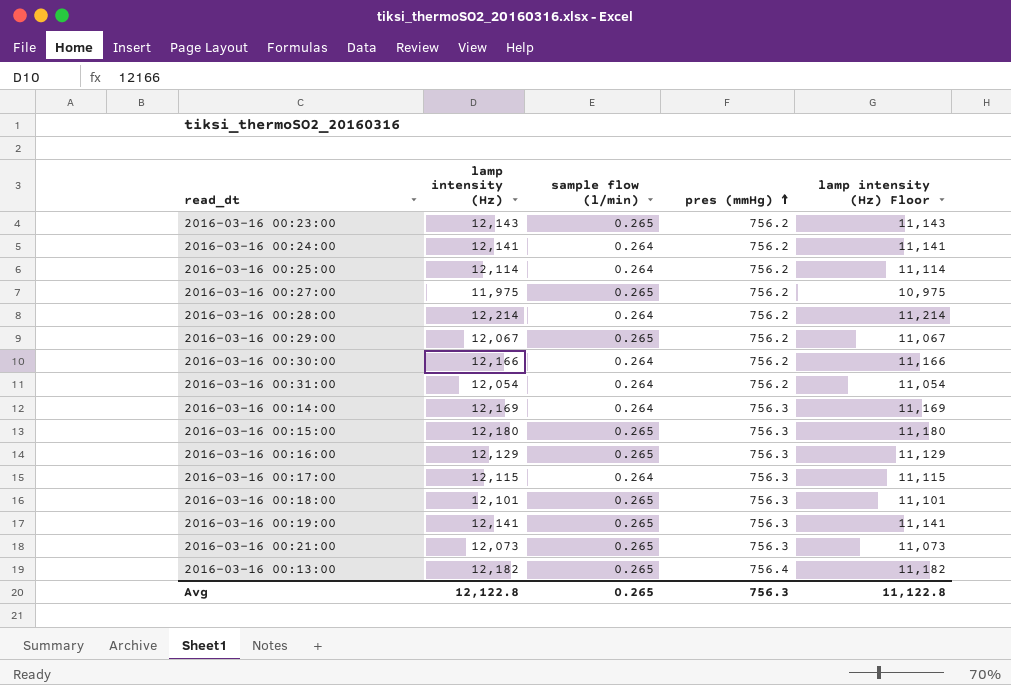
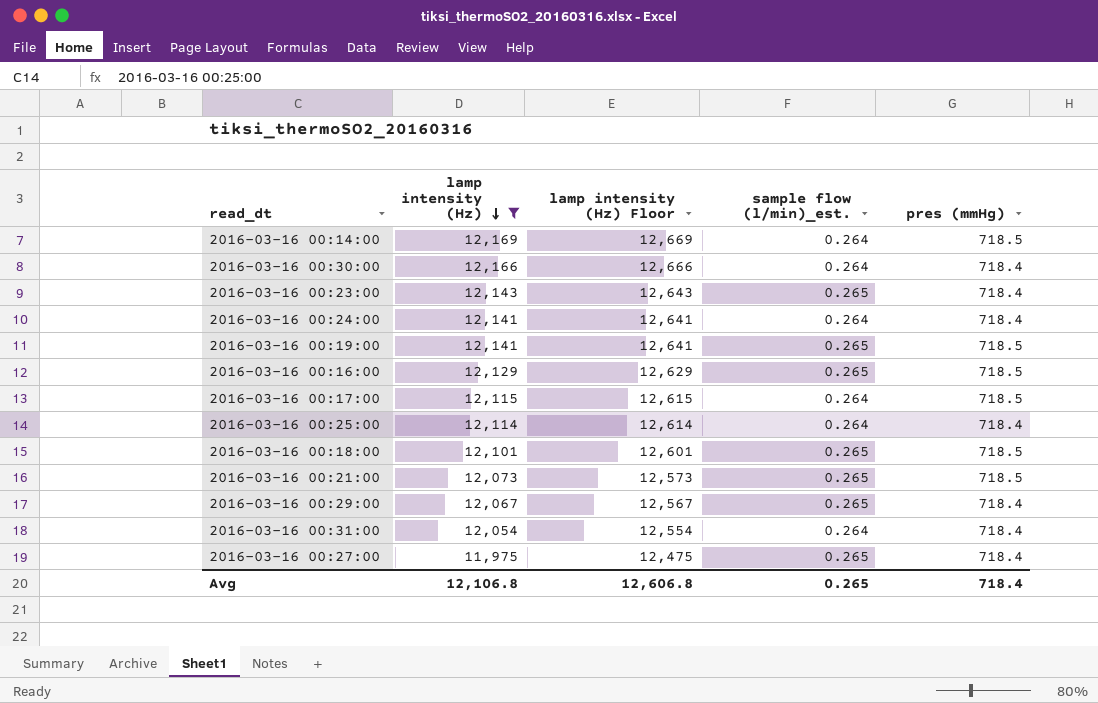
filter: none -> lamp intensity (Hz) <= 12,169
row order: pres (mmHg) ascending -> lamp intensity (Hz) descending
column lamp intensity (Hz) Floor | formula: [lamp intensity (Hz)] - 1000 -> [lamp intensity (Hz)] + 500
column lamp intensity (Hz) Floor | position: 5 -> 3
column name: sample flow (l/min) -> sample flow (l/min)_est.
2016-03-16 00:14:00 | pres (mmHg): 756.3 -> 718.5
2016-03-16 00:30:00 | pres (mmHg): 756.2 -> 718.4
2016-03-16 00:23:00 | pres (mmHg): 756.2 -> 718.4
2016-03-16 00:24:00 | pres (mmHg): 756.2 -> 718.4
2016-03-16 00:19:00 | pres (mmHg): 756.3 -> 718.5
2016-03-16 00:16:00 | pres (mmHg): 756.3 -> 718.5
2016-03-16 00:17:00 | pres (mmHg): 756.3 -> 718.5
2016-03-16 00:25:00 | pres (mmHg): 756.2 -> 718.4
2016-03-16 00:18:00 | pres (mmHg): 756.3 -> 718.5
2016-03-16 00:21:00 | pres (mmHg): 756.3 -> 718.5
2016-03-16 00:29:00 | pres (mmHg): 756.2 -> 718.4
2016-03-16 00:31:00 | pres (mmHg): 756.2 -> 718.4
2016-03-16 00:27:00 | pres (mmHg): 756.2 -> 718.4
Avg | lamp intensity (Hz): 12,122.8 -> 12,106.8
Avg | lamp intensity (Hz) Floor: 11,122.8 -> 12,606.8
Avg | pres (mmHg): 756.3 -> 718.4

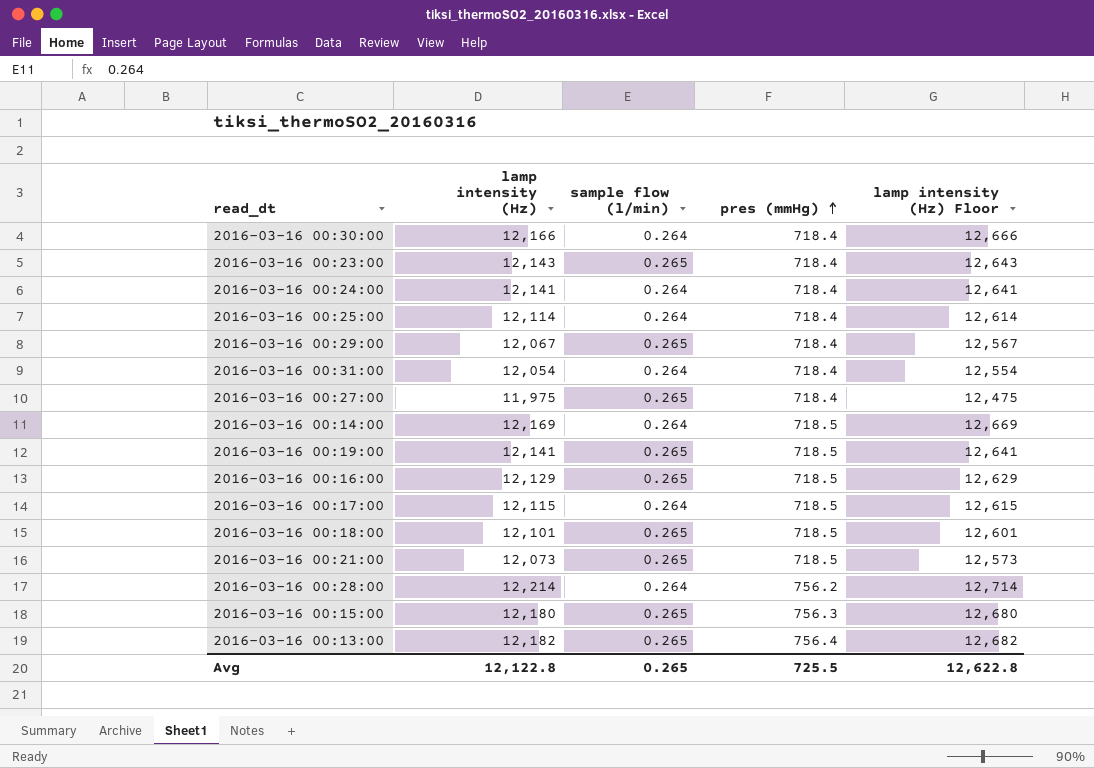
filter: lamp intensity (Hz) <= 12,169 -> none
row order: lamp intensity (Hz) descending -> pres (mmHg) ascending
column name: sample flow (l/min)_est. -> sample flow (l/min)
column lamp intensity (Hz) Floor | position: 3 -> 5
Avg | lamp intensity (Hz): 12,106.8 -> 12,122.8
Avg | pres (mmHg): 718.4 -> 725.5
Avg | lamp intensity (Hz) Floor: 12,606.8 -> 12,622.8

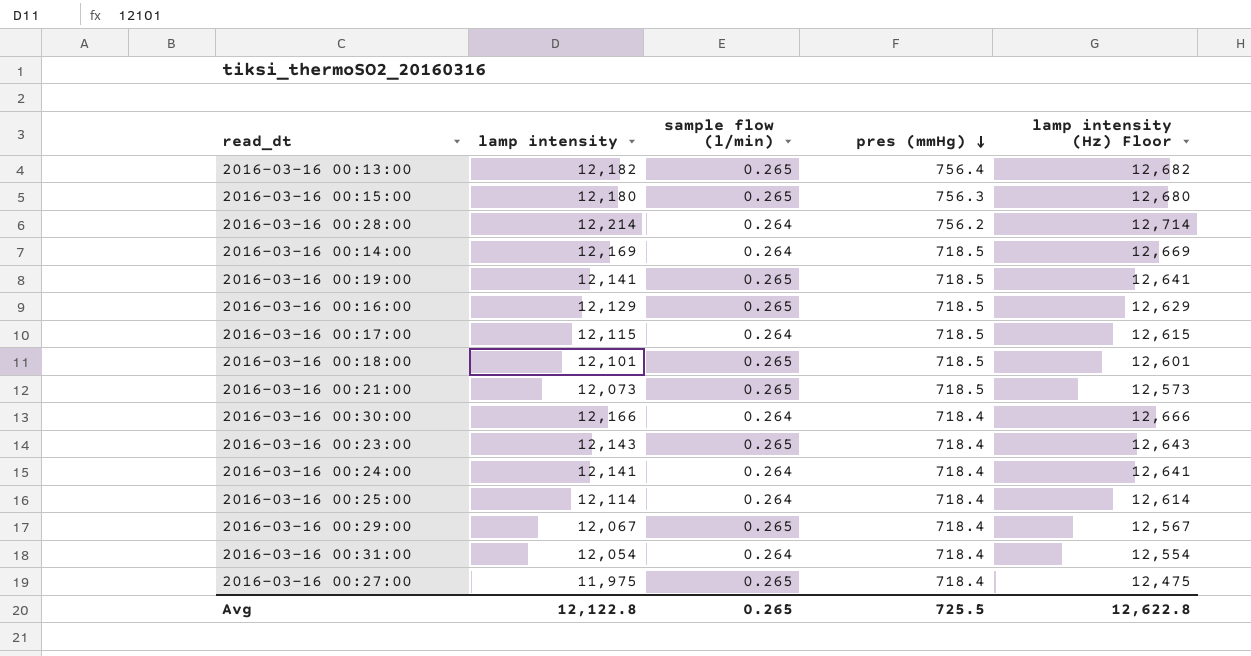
row order: pres (mmHg) ascending -> pres (mmHg) descending
column name: lamp intensity (Hz) -> lamp intensity

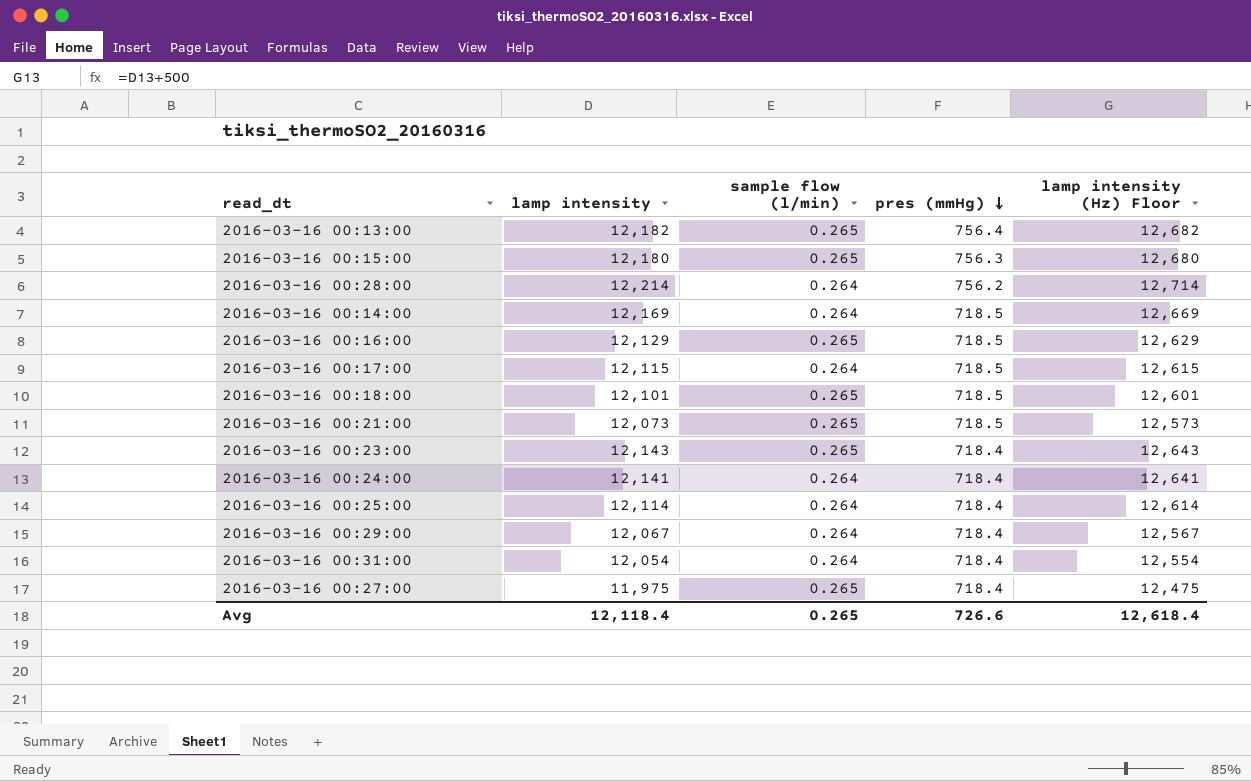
row 2016-03-16 00:19:00: 12,141 | 0.265 | 718.5 | 12,641 -> none
row 2016-03-16 00:30:00: 12,166 | 0.264 | 718.4 | 12,666 -> none
2016-03-16 00:29:00 | sample flow (l/min): 0.265 -> 0.264
Avg | lamp intensity: 12,122.8 -> 12,118.4
Avg | pres (mmHg): 725.5 -> 726.6
Avg | lamp intensity (Hz) Floor: 12,622.8 -> 12,618.4

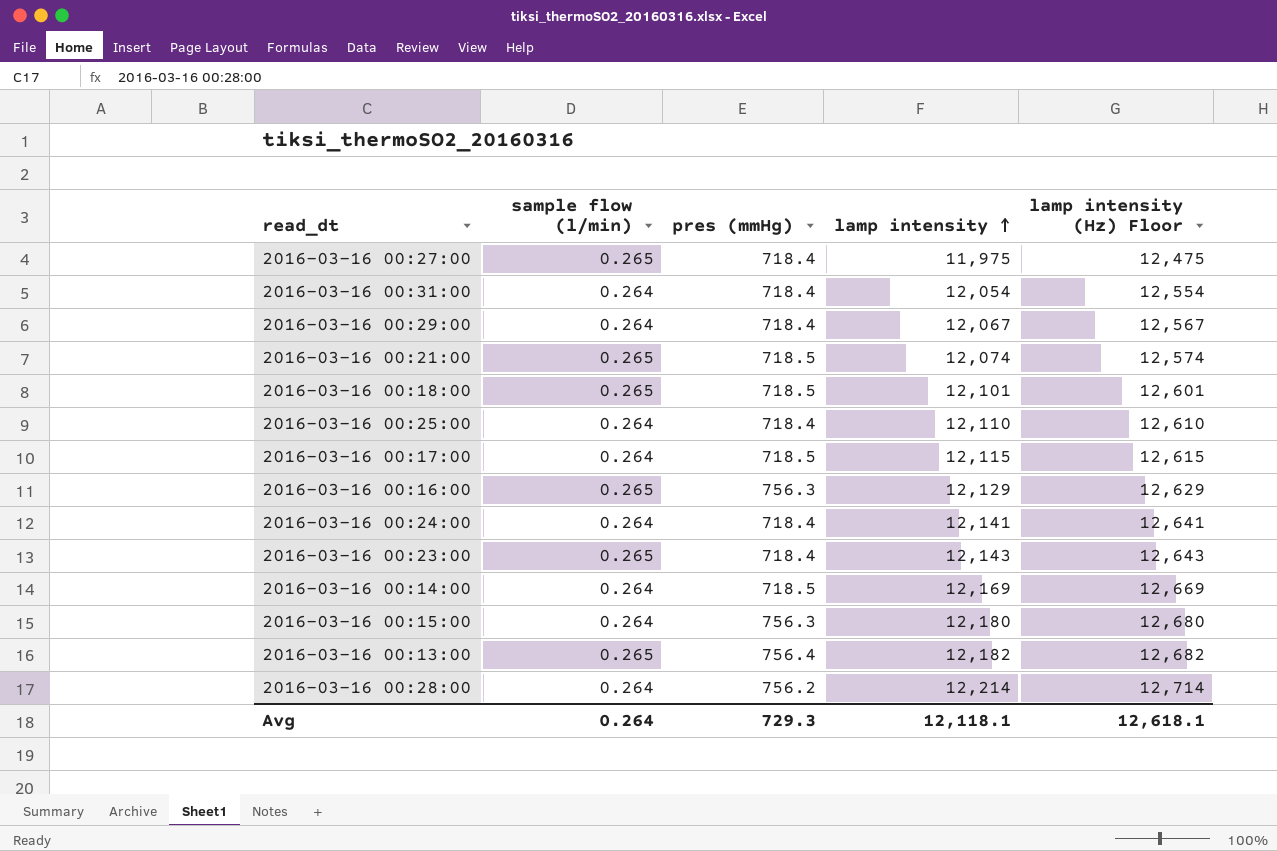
row order: pres (mmHg) descending -> lamp intensity ascending
column lamp intensity | position: 2 -> 4
2016-03-16 00:21:00 | lamp intensity: 12,073 -> 12,074
2016-03-16 00:21:00 | lamp intensity (Hz) Floor: 12,573 -> 12,574
2016-03-16 00:25:00 | lamp intensity: 12,114 -> 12,110
2016-03-16 00:25:00 | lamp intensity (Hz) Floor: 12,614 -> 12,610
2016-03-16 00:16:00 | pres (mmHg): 718.5 -> 756.3
2016-03-16 00:15:00 | sample flow (l/min): 0.265 -> 0.264
Avg | sample flow (l/min): 0.265 -> 0.264
Avg | pres (mmHg): 726.6 -> 729.3
Avg | lamp intensity: 12,118.4 -> 12,118.1
Avg | lamp intensity (Hz) Floor: 12,618.4 -> 12,618.1

